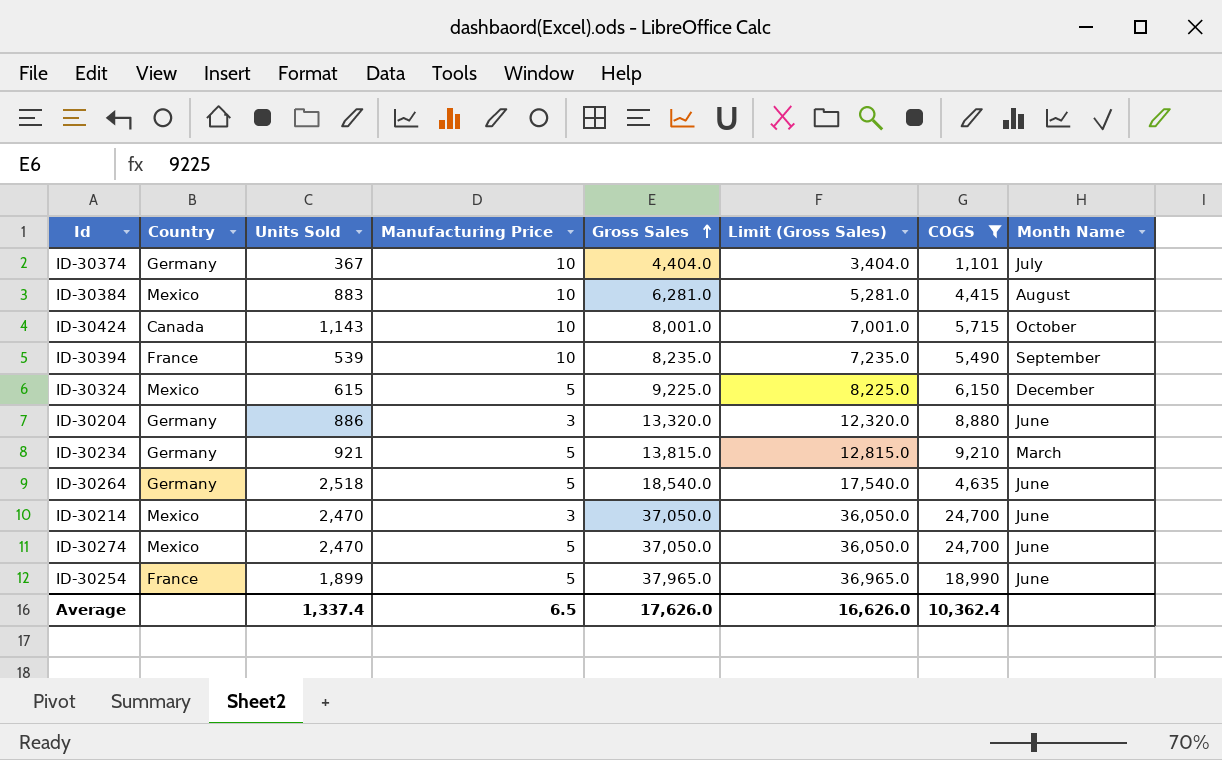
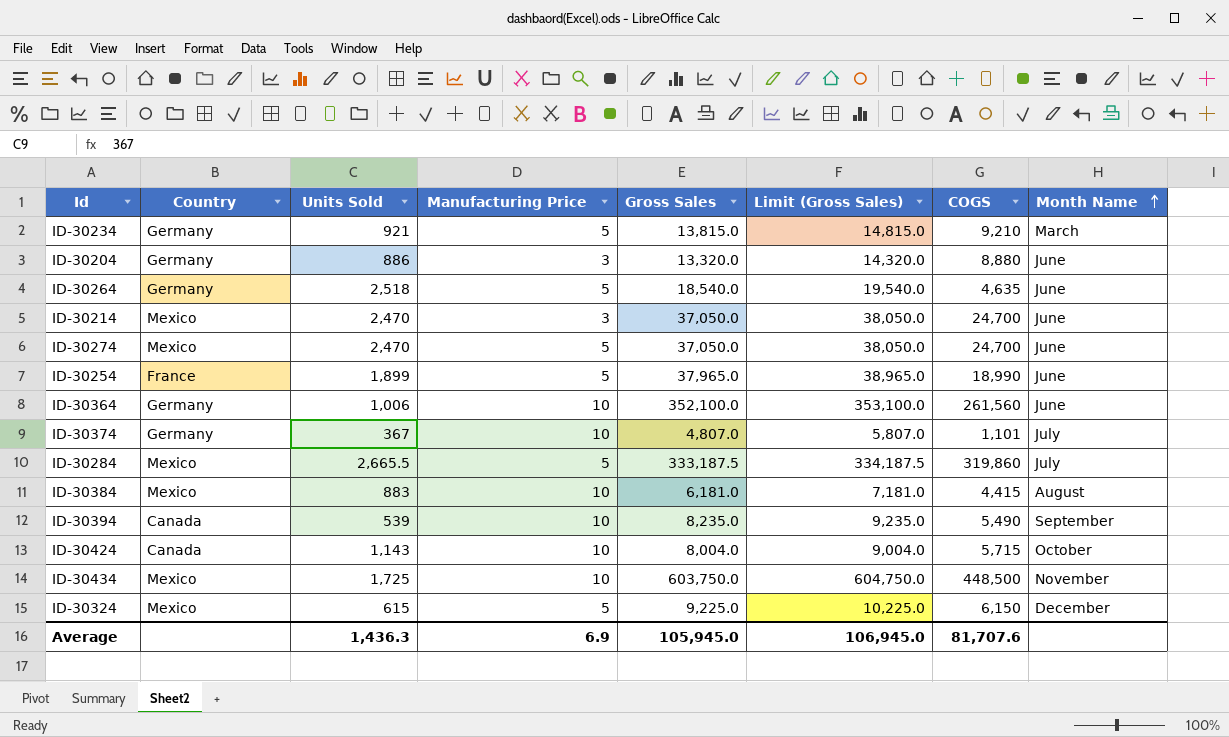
filter: COGS <= 24,700 -> none
row order: Gross Sales ascending -> Month Name ascending
column Limit (Gross Sales) | formula: [Gross Sales] - 1000 -> [Gross Sales] + 1000
ID-30374 | Gross Sales: 4,404.0 -> 4,807.0
ID-30384 | Gross Sales: 6,281.0 -> 6,181.0
ID-30394 | Country: France -> Canada
ID-30424 | Gross Sales: 8,001.0 -> 8,004.0
Average | Units Sold: 1,337.4 -> 1,436.3
Average | Manufacturing Price: 6.5 -> 6.9
Average | Gross Sales: 17,626.0 -> 105,945.0
Average | Limit (Gross Sales): 16,626.0 -> 106,945.0
Average | COGS: 10,362.4 -> 81,707.6

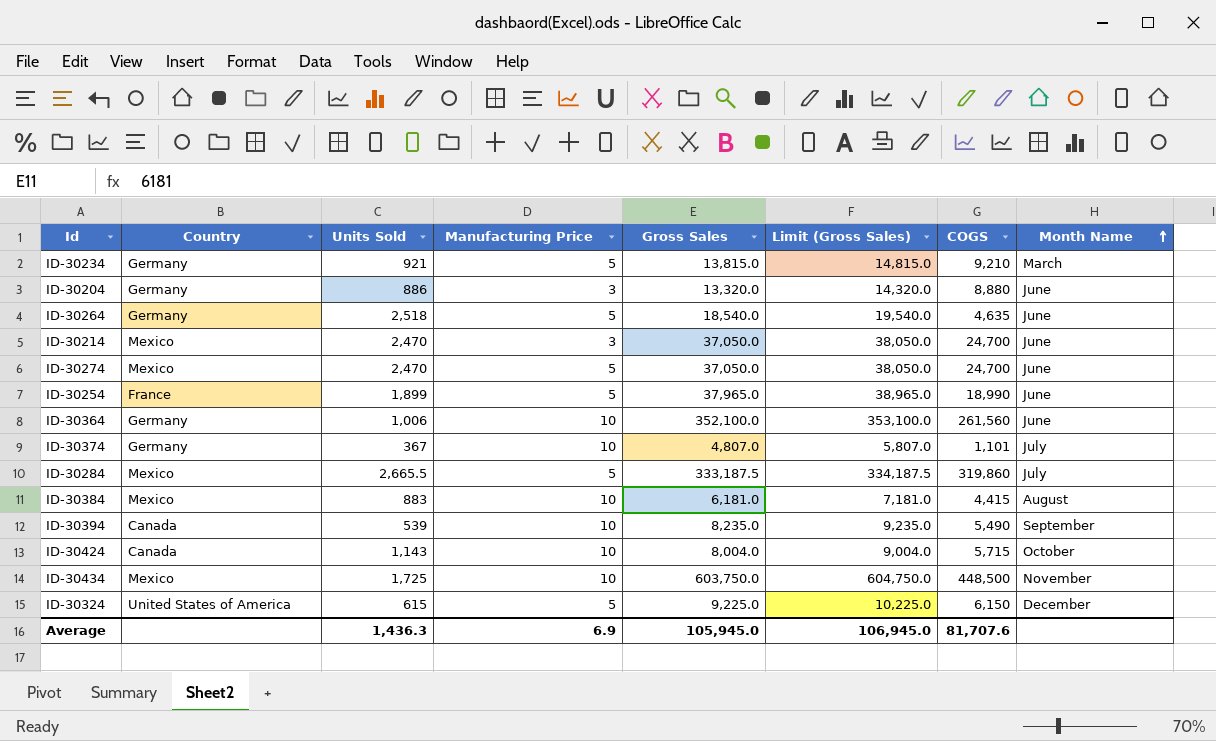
ID-30324 | Country: Mexico -> United States of America

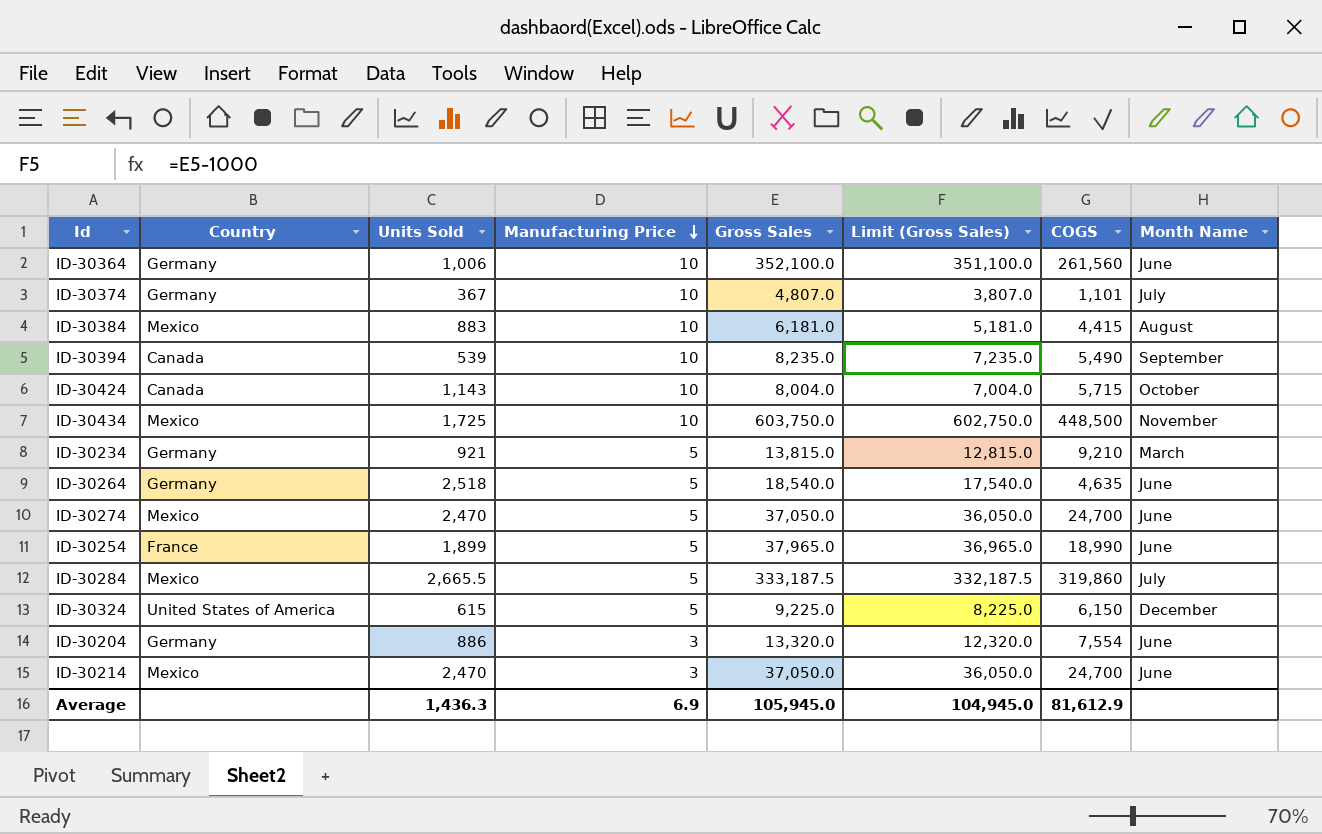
row order: Month Name ascending -> Manufacturing Price descending
column Limit (Gross Sales) | formula: [Gross Sales] + 1000 -> [Gross Sales] - 1000
ID-30204 | COGS: 8,880 -> 7,554
Average | Limit (Gross Sales): 106,945.0 -> 104,945.0
Average | COGS: 81,707.6 -> 81,612.9

